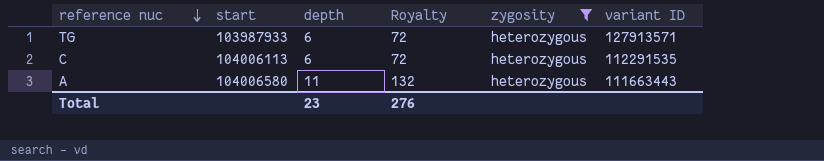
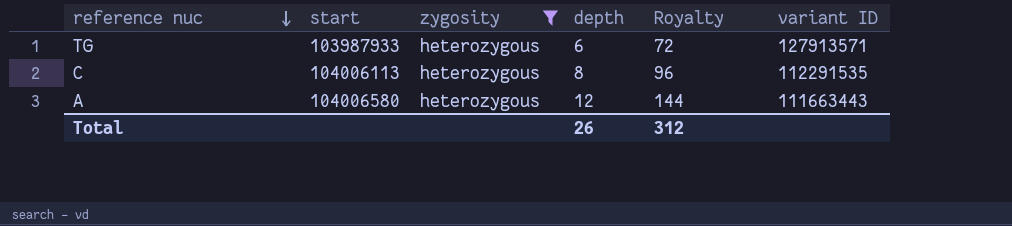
column zygosity | position: 5 -> 3
C | depth: 6 -> 8
C | Royalty: 72 -> 96
A | depth: 11 -> 12
A | Royalty: 132 -> 144
Total | depth: 23 -> 26
Total | Royalty: 276 -> 312

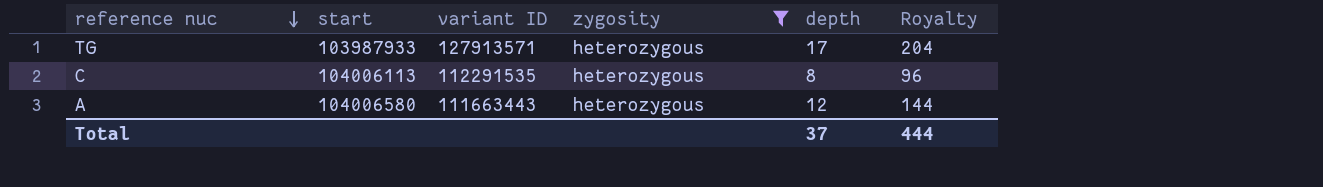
column variant ID | position: 6 -> 3
TG | depth: 6 -> 17
TG | Royalty: 72 -> 204
Total | depth: 26 -> 37
Total | Royalty: 312 -> 444

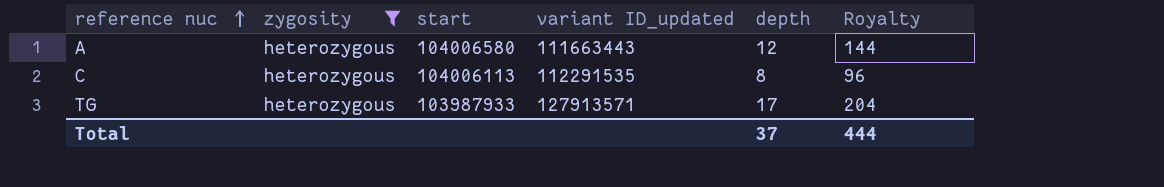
row order: reference nuc descending -> reference nuc ascending
column zygosity | position: 4 -> 2
column name: variant ID -> variant ID_updated

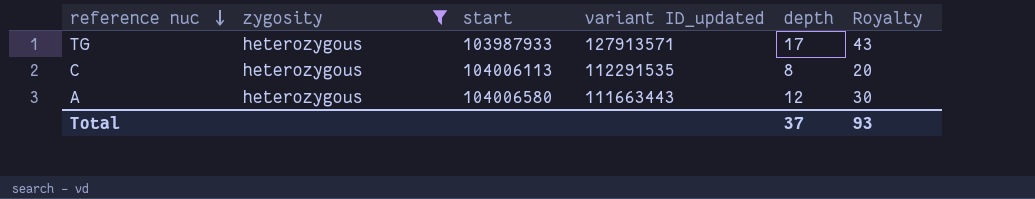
row order: reference nuc ascending -> reference nuc descending
column Royalty | formula: [depth] * 12 -> [depth] * 2.5
Total | Royalty: 444 -> 93

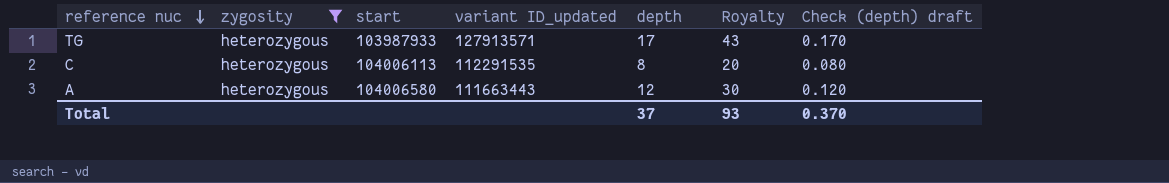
column Check (depth) draft | formula: none -> [depth] * 0.01

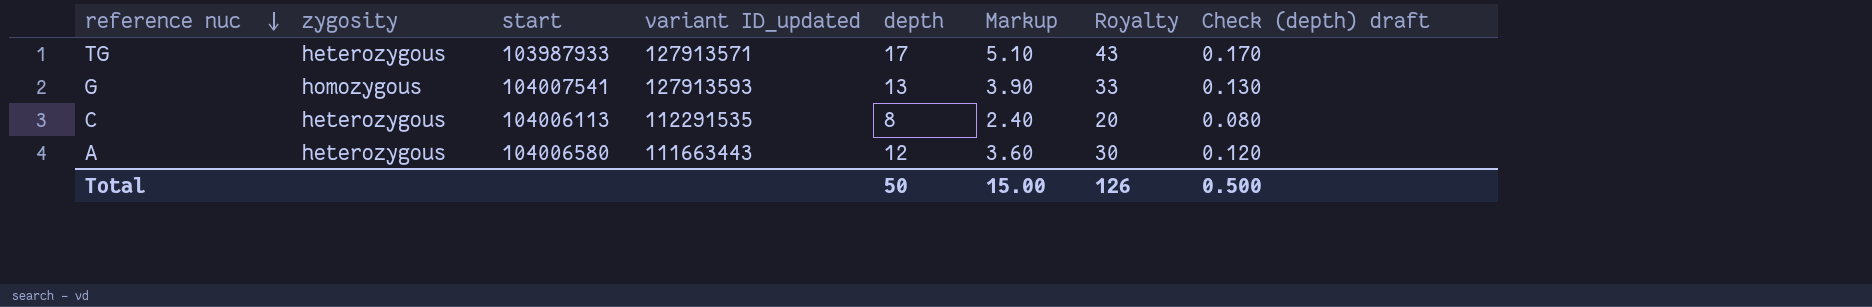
filter: zygosity = heterozygous -> none
column Markup | formula: none -> [depth] * 0.3
Total | depth: 37 -> 50
Total | Royalty: 93 -> 126
Total | Check (depth) draft: 0.370 -> 0.500

